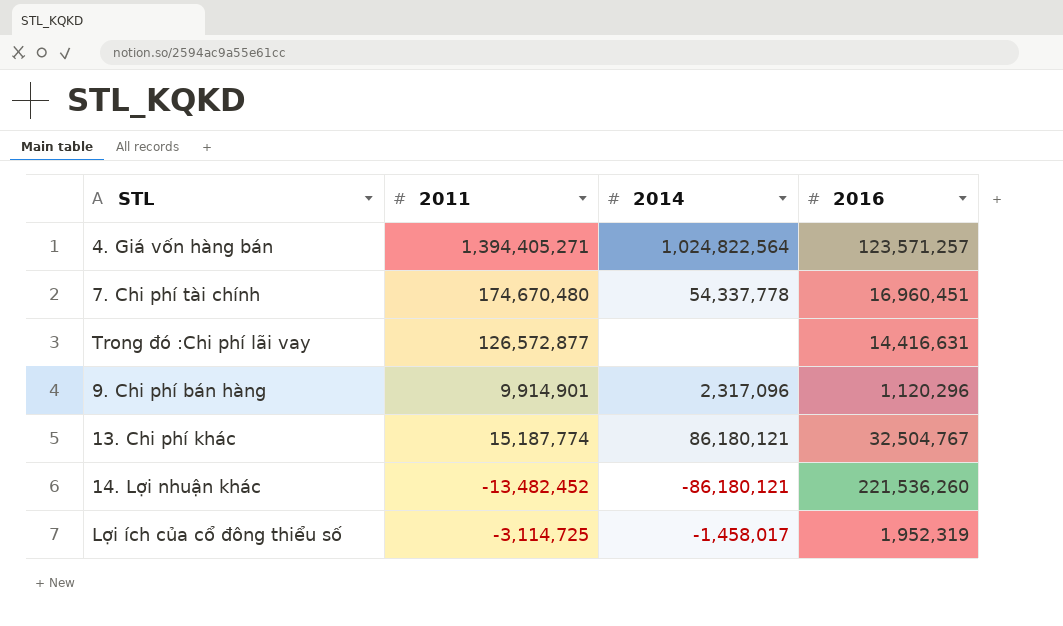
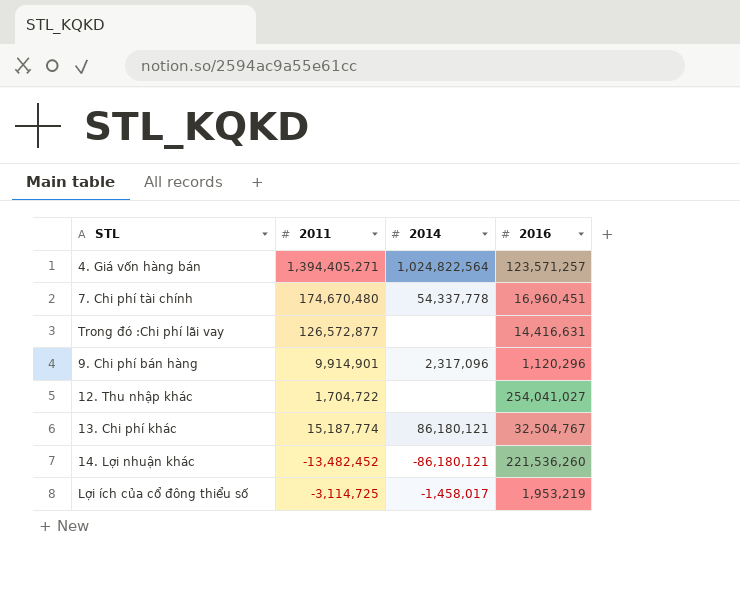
row 12. Thu nhập khác: none -> 1,704,722 | none | 254,041,027
Lợi ích của cổ đông thiểu số | 2016: 1,952,319 -> 1,953,219

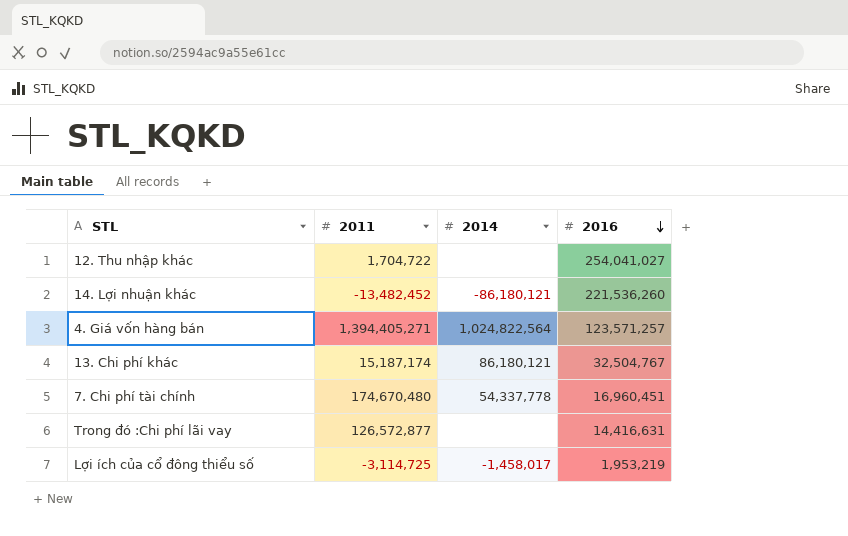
row order: none -> 2016 descending
row 9. Chi phí bán hàng: 9,914,901 | 2,317,096 | 1,120,296 -> none
13. Chi phí khác | 2011: 15,187,774 -> 15,187,174

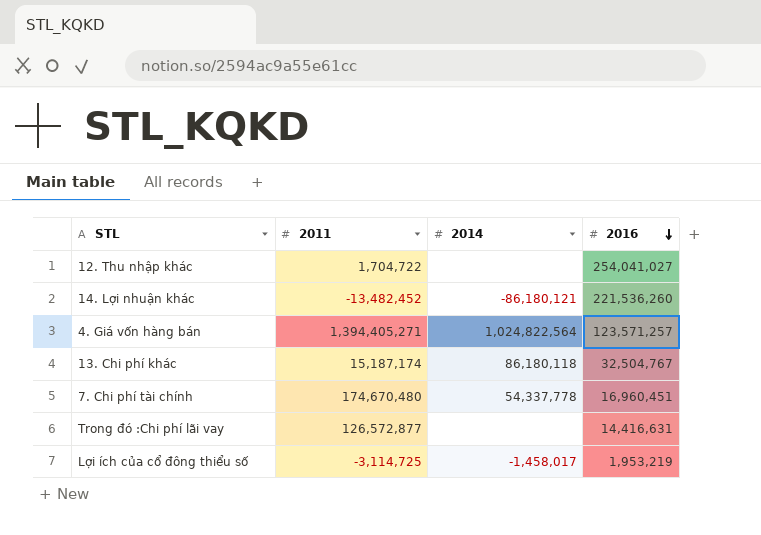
13. Chi phí khác | 2014: 86,180,121 -> 86,180,118

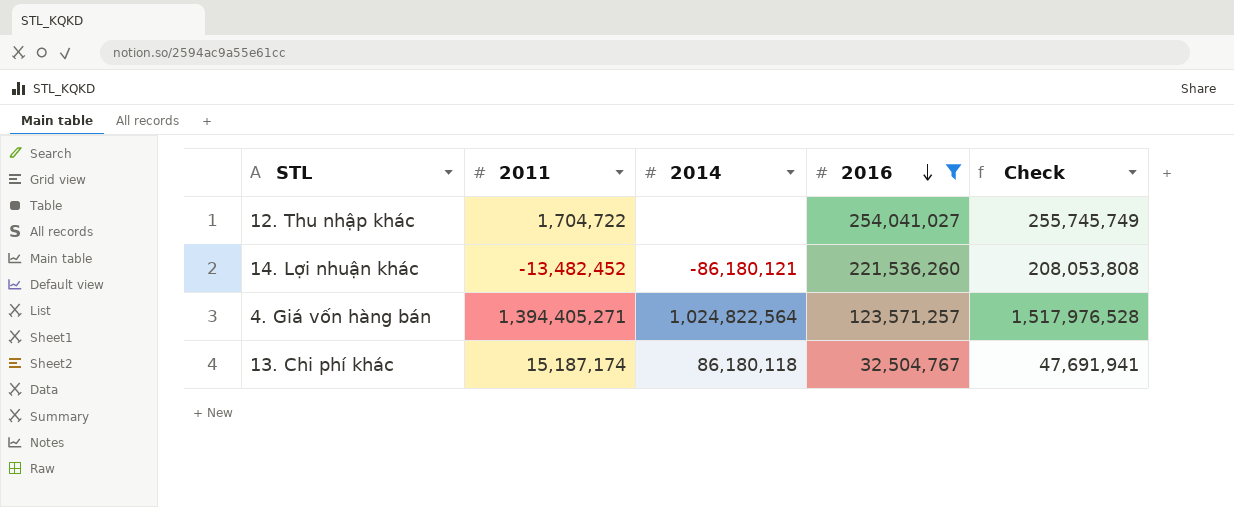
filter: none -> 2016 >= 32,504,767
column Check | formula: none -> [2011] + [2016]

